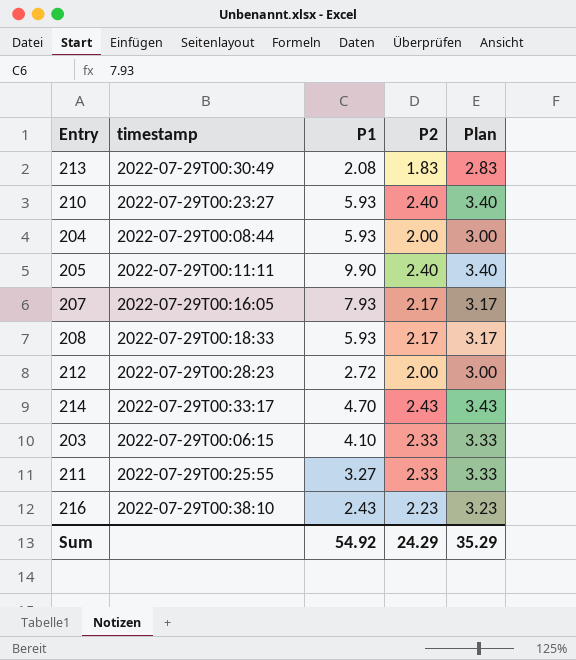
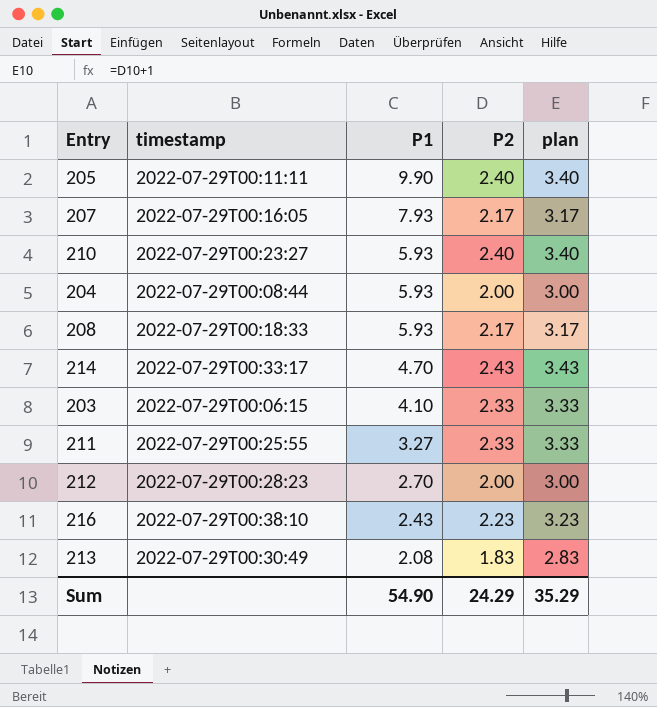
row order: none -> P1 descending
column name: Plan -> plan
212 | P1: 2.72 -> 2.70
Sum | P1: 54.92 -> 54.90

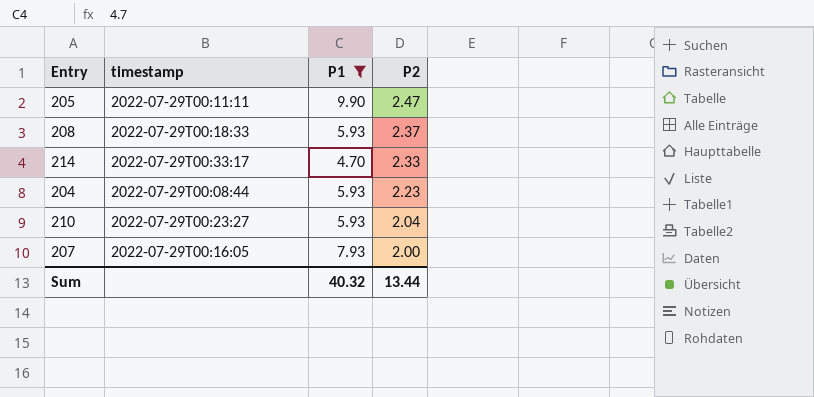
filter: none -> P1 >= 4.70
row order: P1 descending -> P2 descending
column plan | formula: [P2] + 1 -> none
205 | P2: 2.40 -> 2.47
208 | P2: 2.17 -> 2.37
214 | P2: 2.43 -> 2.33
204 | P2: 2.00 -> 2.23
210 | P2: 2.40 -> 2.04
207 | P2: 2.17 -> 2.00
Sum | P1: 54.90 -> 40.32
Sum | P2: 24.29 -> 13.44

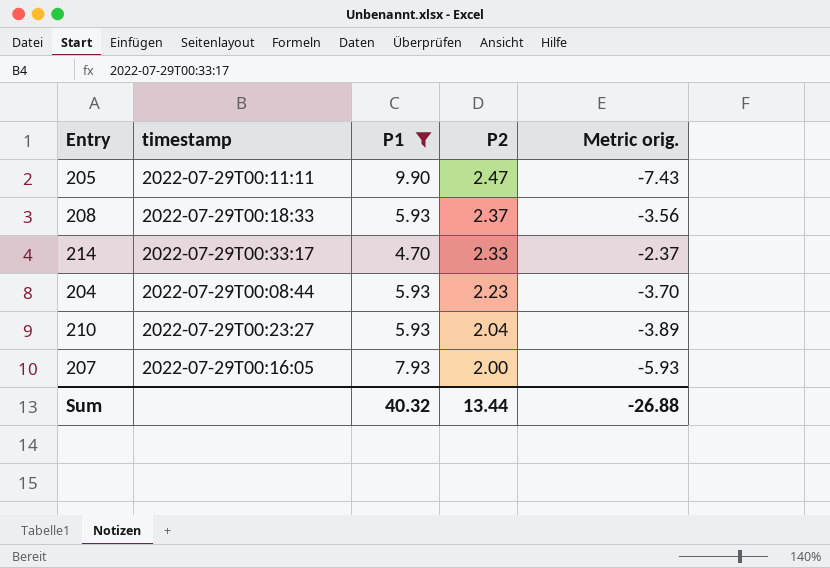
column Metric orig. | formula: none -> [P2] - [P1]

